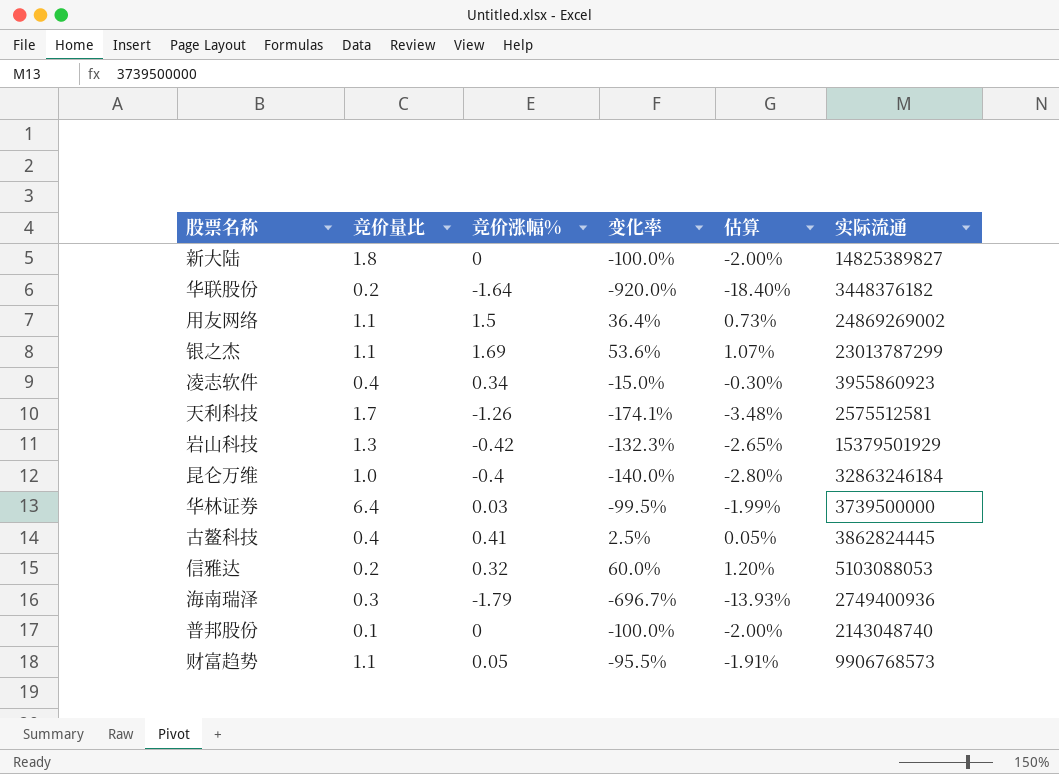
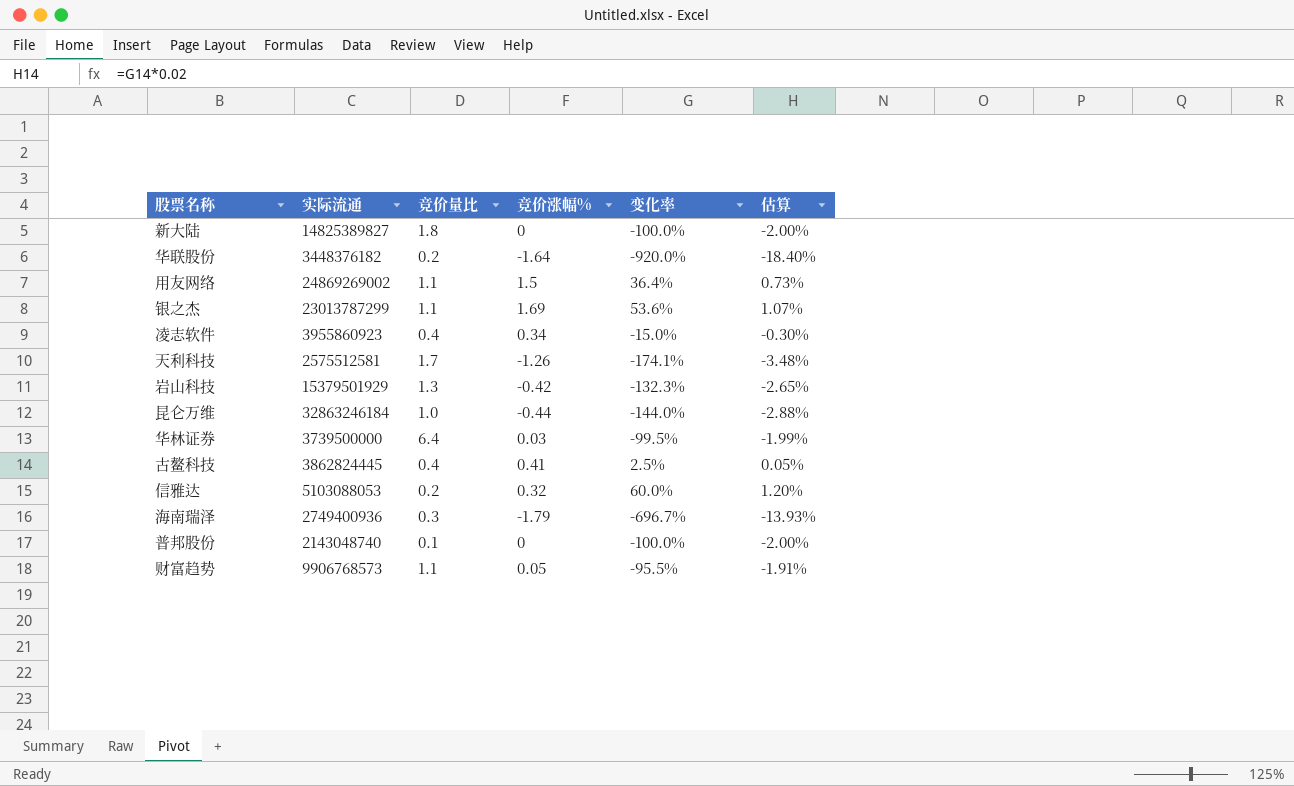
column 实际流通 | position: 6 -> 2
昆仑万维 | 竞价涨幅%: -0.4 -> -0.44
昆仑万维 | 变化率: -140.0% -> -144.0%
昆仑万维 | 估算: -2.80% -> -2.88%

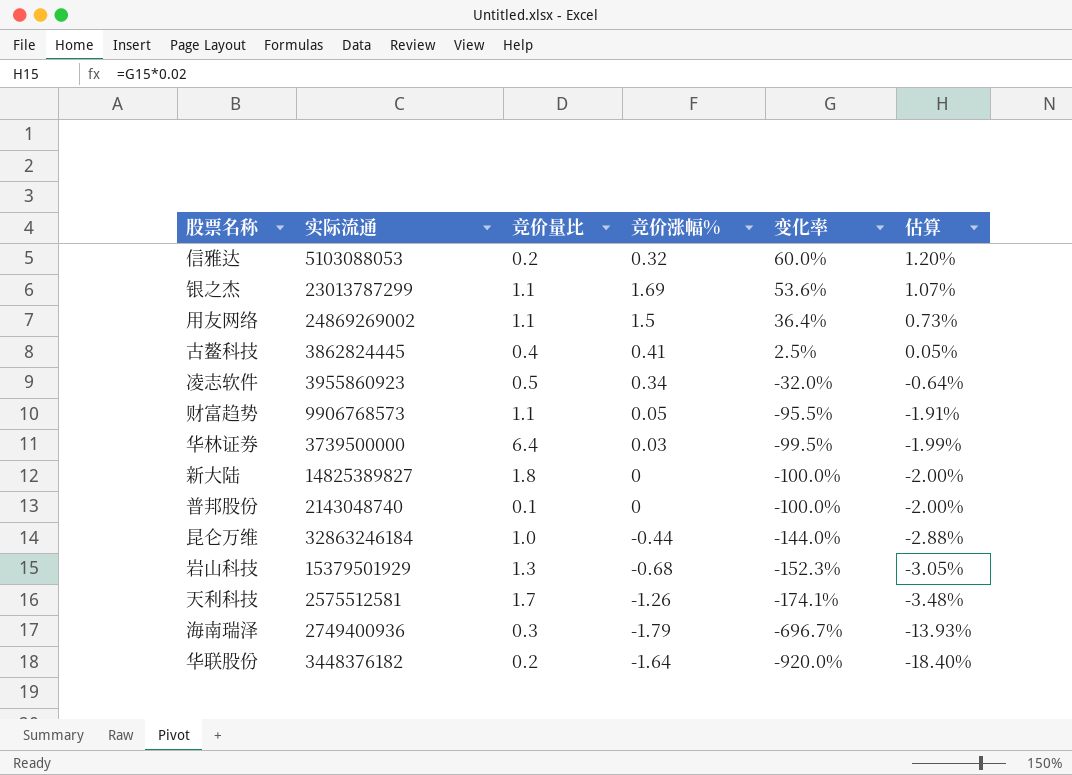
row order: none -> 变化率 descending
凌志软件 | 竞价量比: 0.4 -> 0.5
凌志软件 | 变化率: -15.0% -> -32.0%
凌志软件 | 估算: -0.30% -> -0.64%
岩山科技 | 竞价涨幅%: -0.42 -> -0.68
岩山科技 | 变化率: -132.3% -> -152.3%
岩山科技 | 估算: -2.65% -> -3.05%

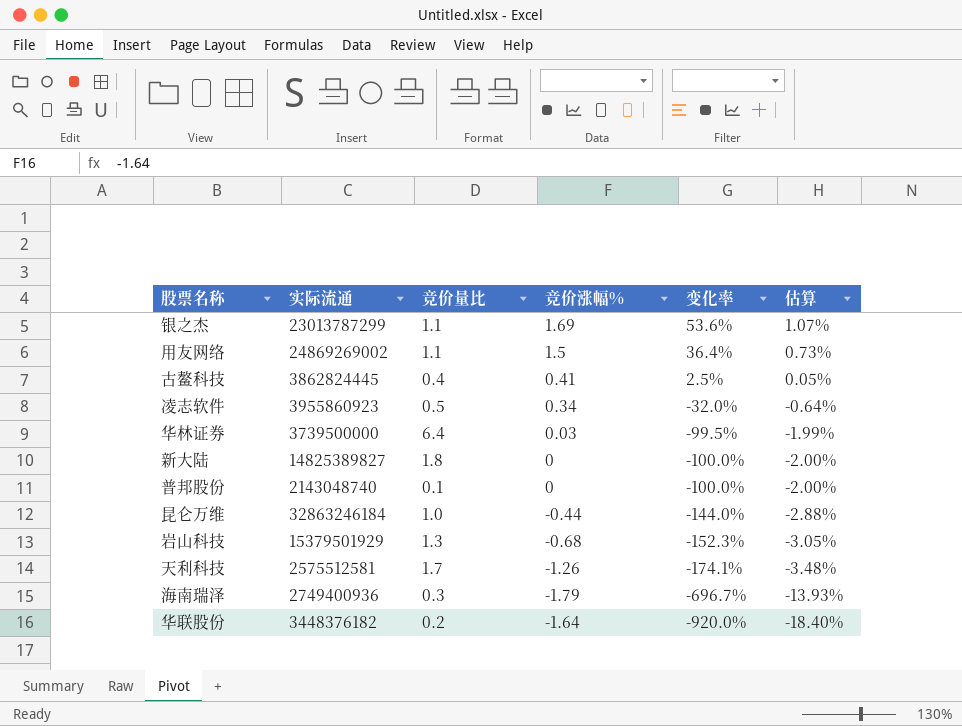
row 信雅达: 5103088053 | 0.2 | 0.32 | 60.0% | 1.20% -> none
row 财富趋势: 9906768573 | 1.1 | 0.05 | -95.5% | -1.91% -> none

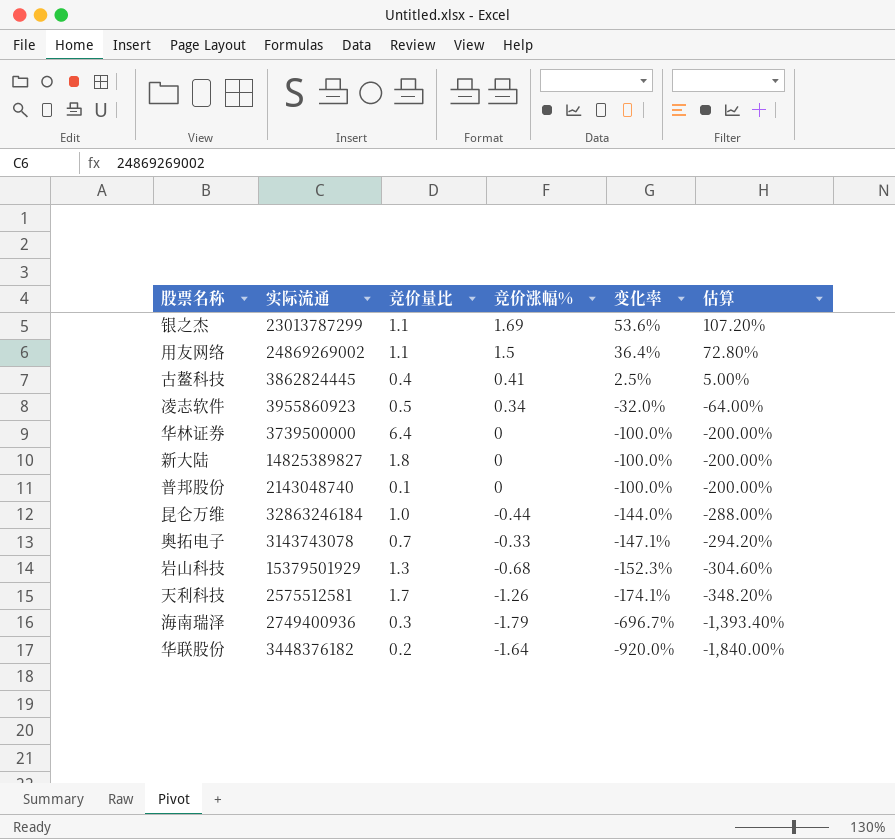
column 估算 | formula: [变化率] * 0.02 -> [变化率] * 2
华林证券 | 竞价涨幅%: 0.03 -> 0
华林证券 | 变化率: -99.5% -> -100.0%
row 奥拓电子: none -> 3143743078 | 0.7 | -0.33 | -147.1% | -294.20%

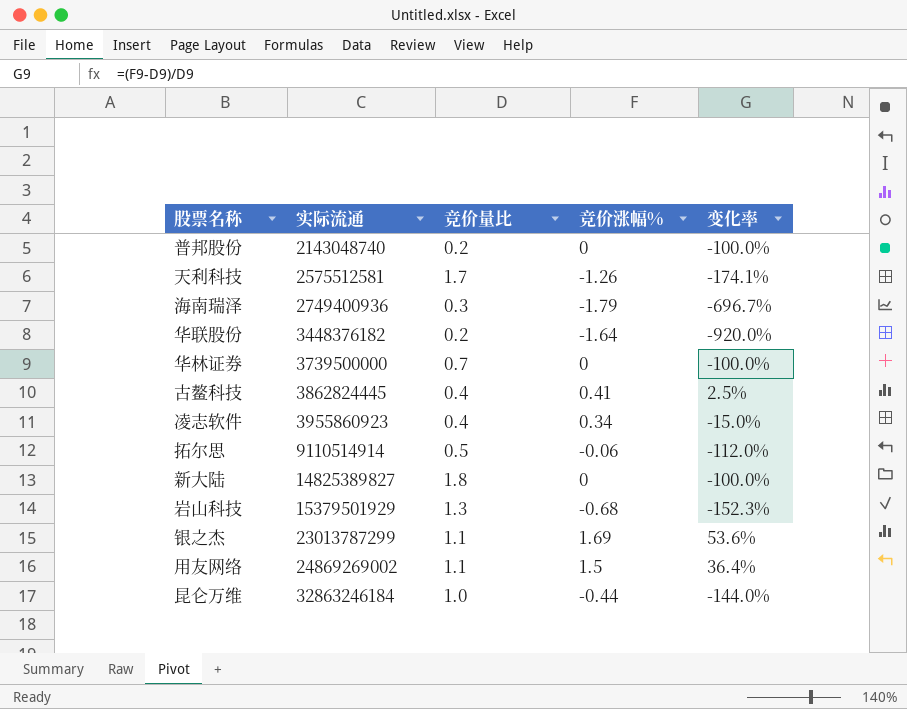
row order: 变化率 descending -> 实际流通 ascending
column 估算 | formula: [变化率] * 2 -> none
row 奥拓电子: 3143743078 | 0.7 | -0.33 | -147.1% | -294.20% -> none
普邦股份 | 竞价量比: 0.1 -> 0.2
华林证券 | 竞价量比: 6.4 -> 0.7
凌志软件 | 竞价量比: 0.5 -> 0.4
凌志软件 | 变化率: -32.0% -> -15.0%
row 拓尔思: none -> 9110514914 | 0.5 | -0.06 | -112.0%

